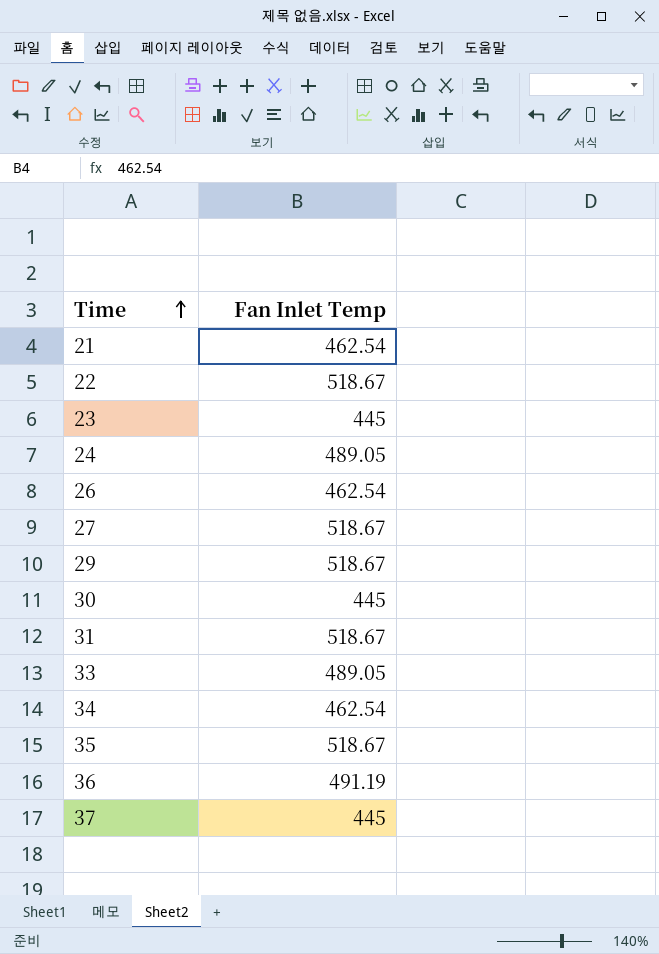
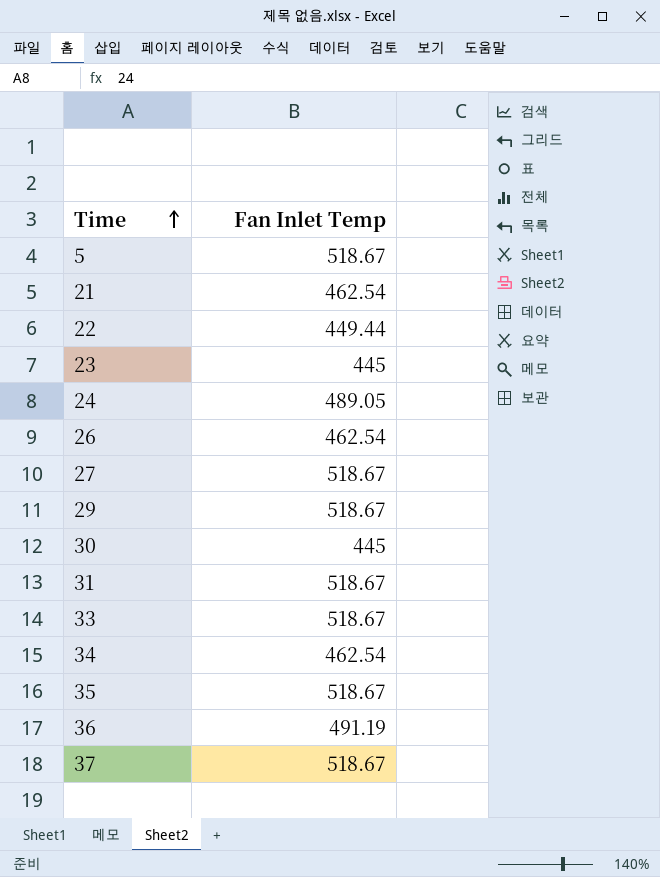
row 5: none -> 518.67
22 | Fan Inlet Temp: 518.67 -> 449.44
33 | Fan Inlet Temp: 489.05 -> 518.67
37 | Fan Inlet Temp: 445 -> 518.67

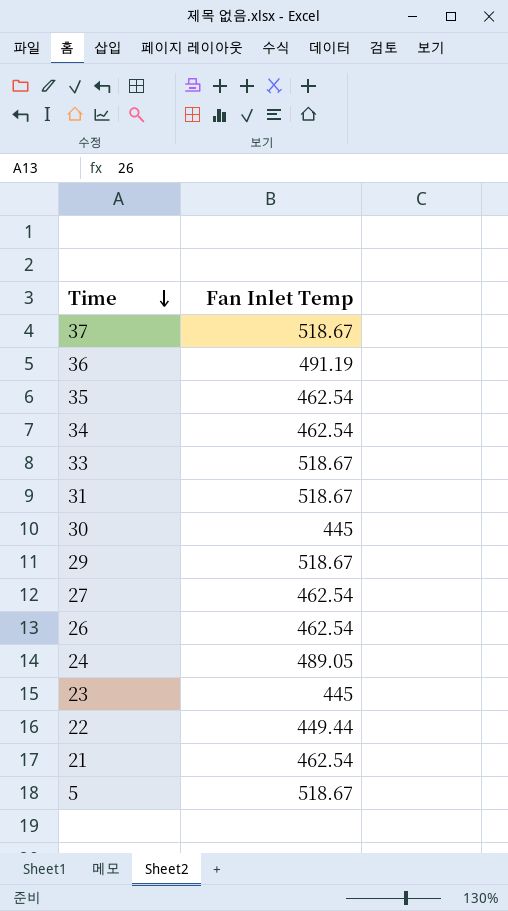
row order: Time ascending -> Time descending
35 | Fan Inlet Temp: 518.67 -> 462.54
27 | Fan Inlet Temp: 518.67 -> 462.54

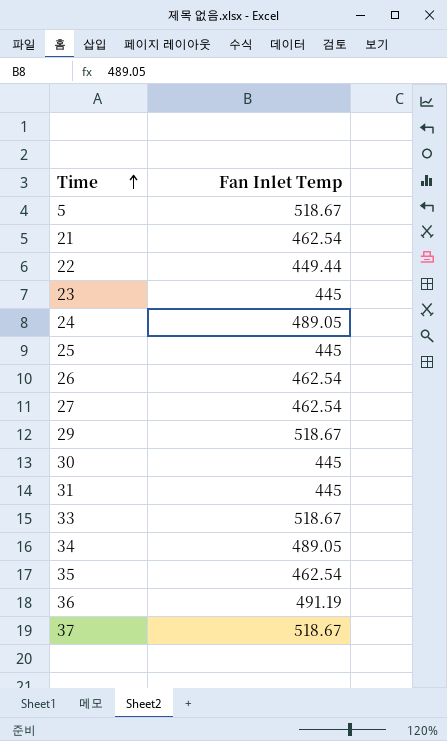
row order: Time descending -> Time ascending
row 25: none -> 445
31 | Fan Inlet Temp: 518.67 -> 445
34 | Fan Inlet Temp: 462.54 -> 489.05

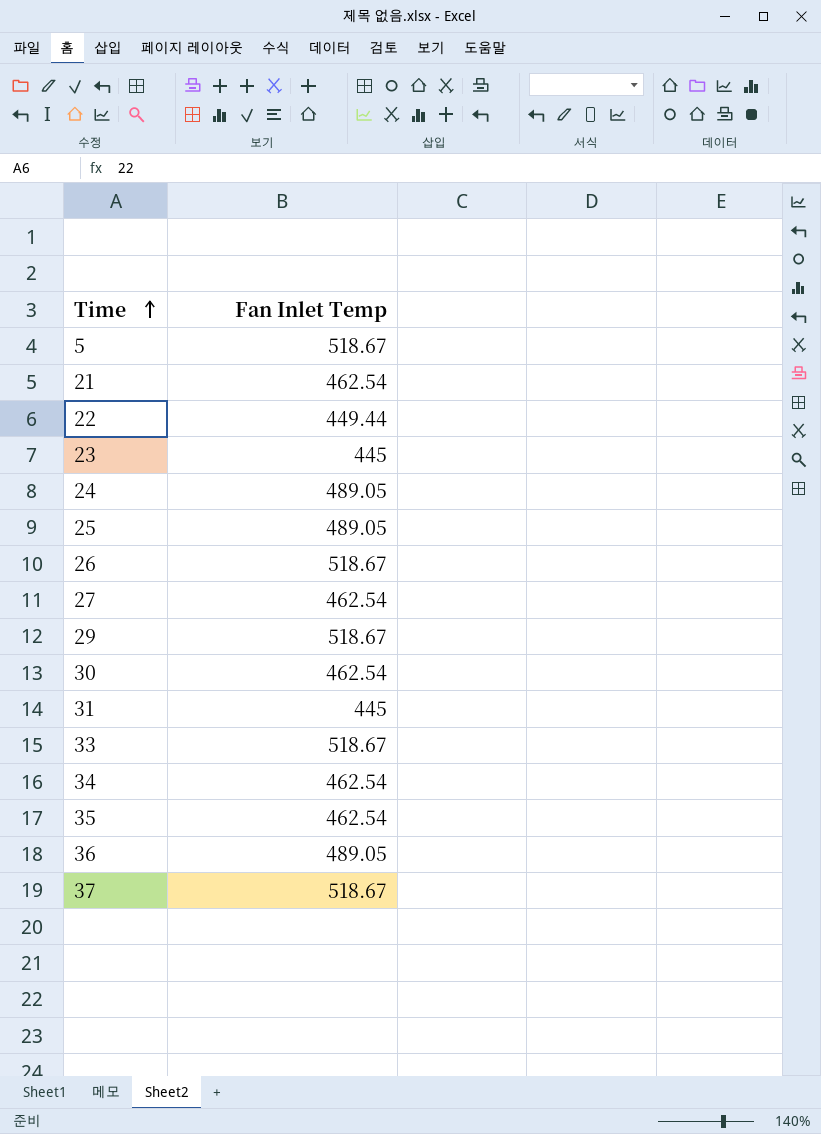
25 | Fan Inlet Temp: 445 -> 489.05
26 | Fan Inlet Temp: 462.54 -> 518.67
30 | Fan Inlet Temp: 445 -> 462.54
34 | Fan Inlet Temp: 489.05 -> 462.54
36 | Fan Inlet Temp: 491.19 -> 489.05

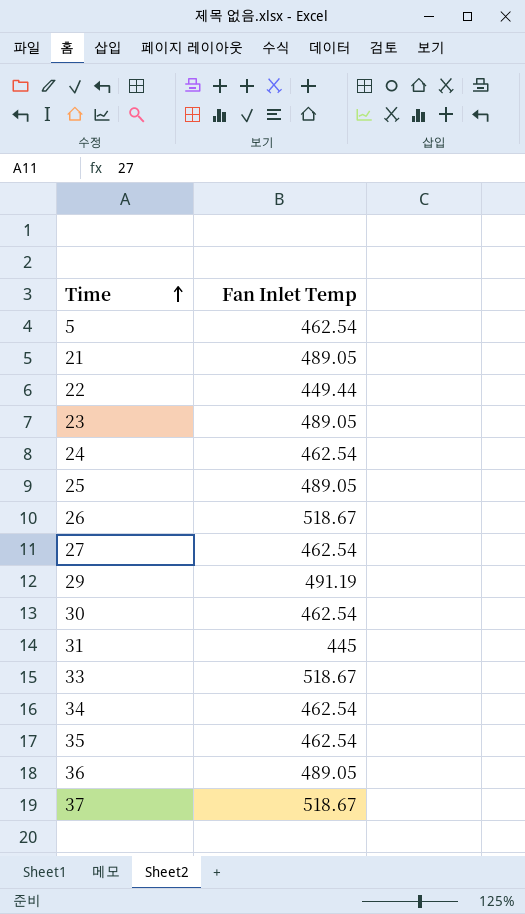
5 | Fan Inlet Temp: 518.67 -> 462.54
21 | Fan Inlet Temp: 462.54 -> 489.05
23 | Fan Inlet Temp: 445 -> 489.05
24 | Fan Inlet Temp: 489.05 -> 462.54
29 | Fan Inlet Temp: 518.67 -> 491.19

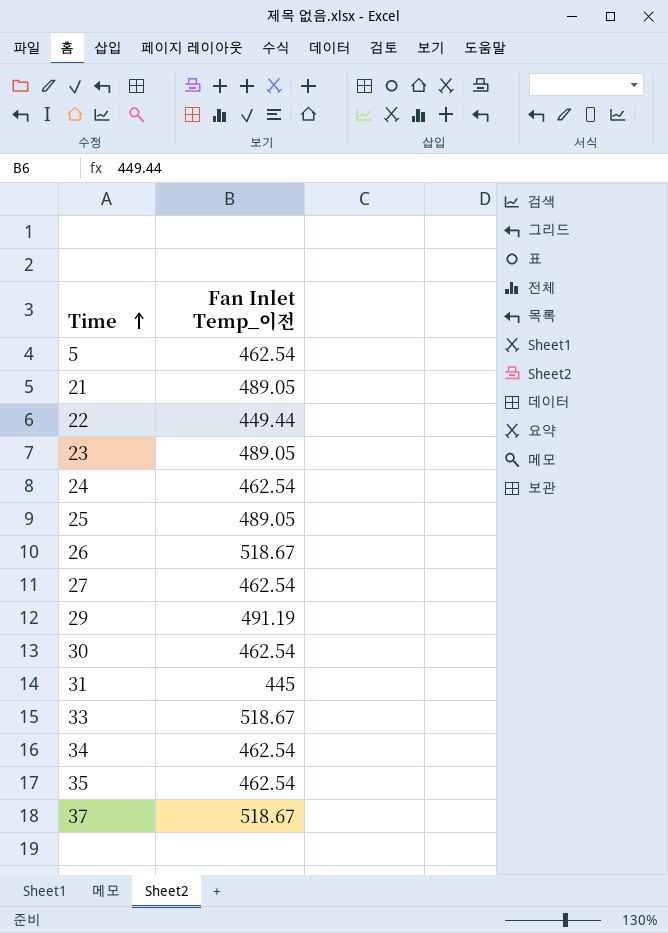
column name: Fan Inlet Temp -> Fan Inlet Temp_이전
row 36: 489.05 -> none

